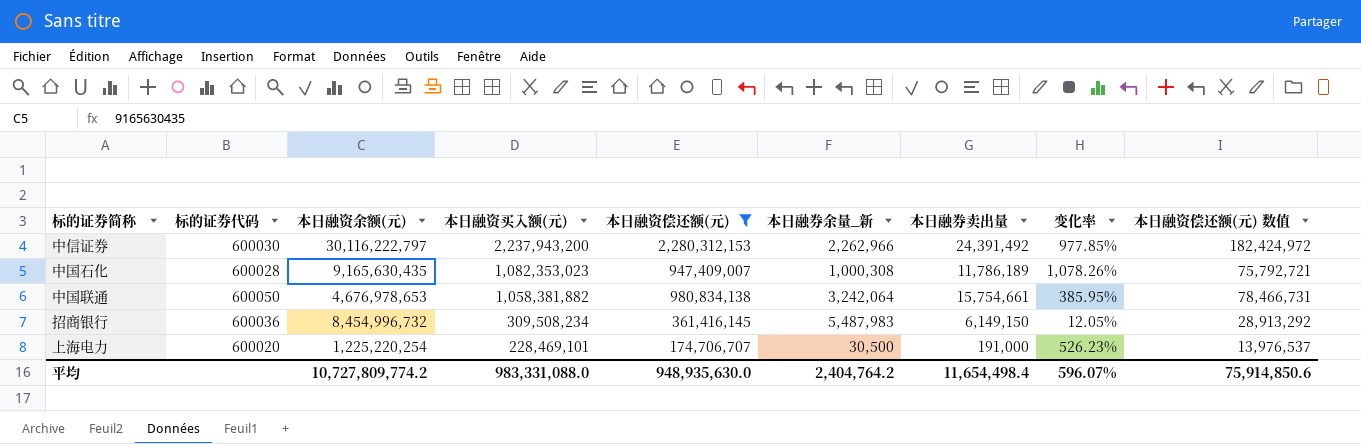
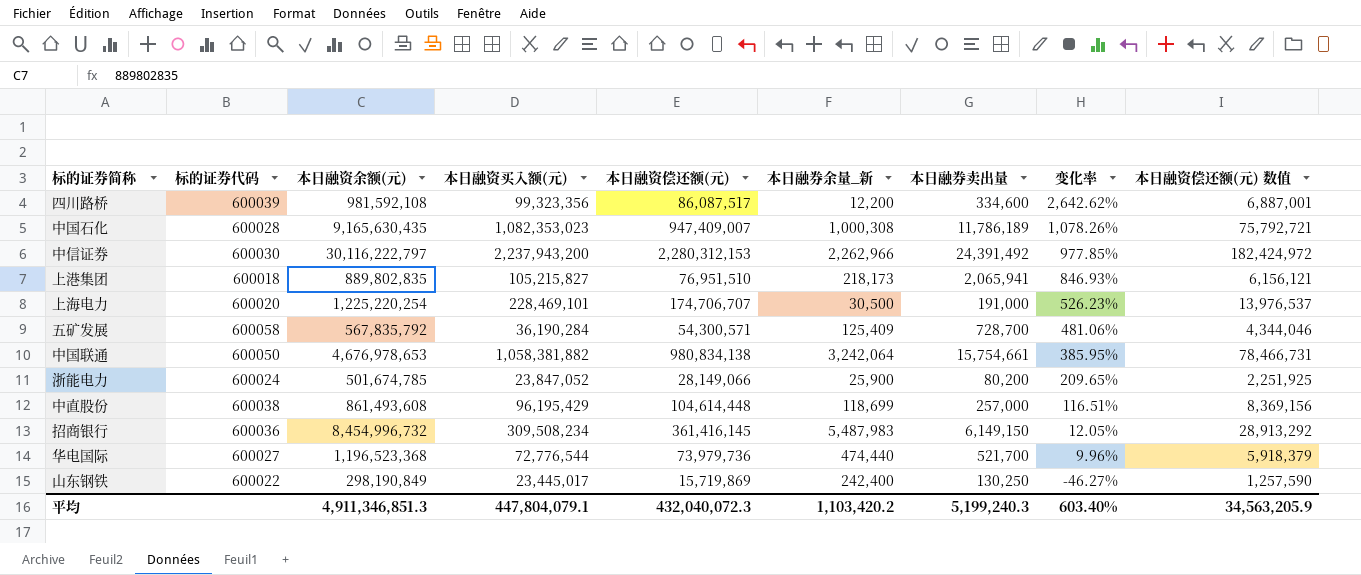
filter: 本日融资偿还额(元) >= 174,706,707 -> none
row order: 本日融资买入额(元) descending -> 变化率 descending
平均 | 本日融资余额(元): 10,727,809,774.2 -> 4,911,346,851.3
平均 | 本日融资买入额(元): 983,331,088.0 -> 447,804,079.1
平均 | 本日融资偿还额(元): 948,935,630.0 -> 432,040,072.3
平均 | 本日融券余量_新: 2,404,764.2 -> 1,103,420.2
平均 | 本日融券卖出量: 11,654,498.4 -> 5,199,240.3
平均 | 变化率: 596.07% -> 603.40%
平均 | 本日融资偿还额(元) 数值: 75,914,850.6 -> 34,563,205.9

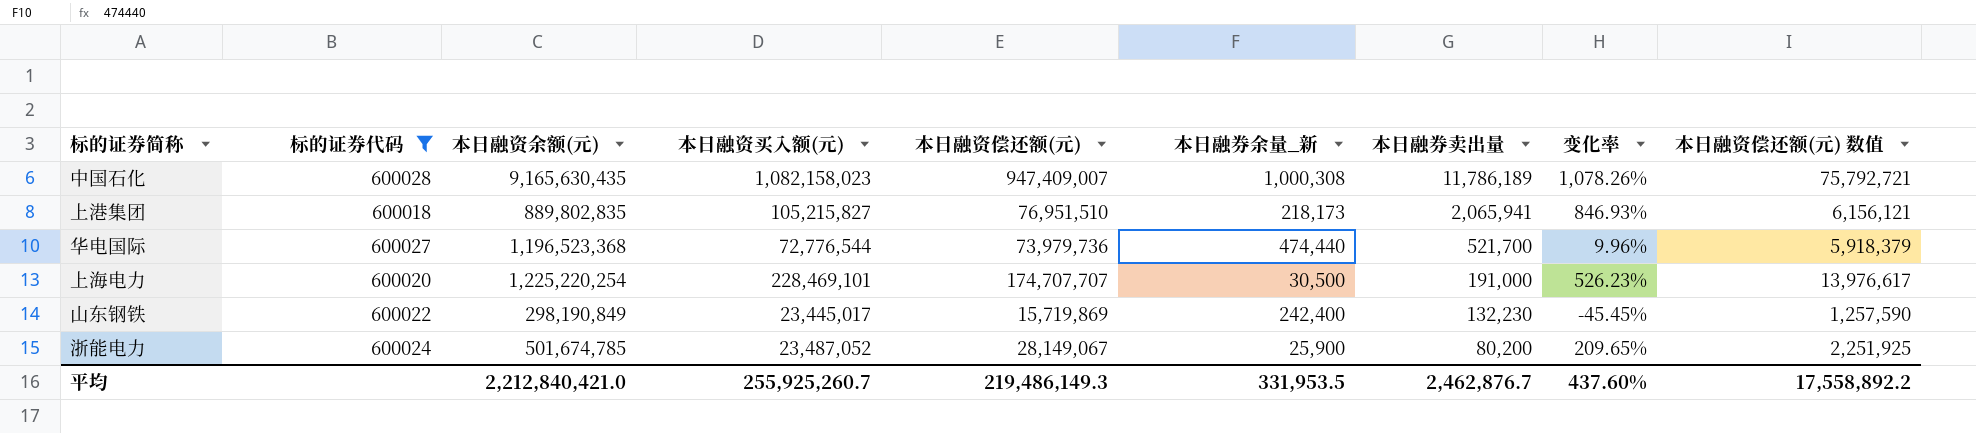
filter: none -> 标的证券代码 <= 600028
row order: 变化率 descending -> 本日融券卖出量 descending
中国石化 | 本日融资买入额(元): 1,082,353,023 -> 1,082,158,023
上海电力 | 本日融资偿还额(元): 174,706,707 -> 174,707,707
上海电力 | 本日融资偿还额(元) 数值: 13,976,537 -> 13,976,617
山东钢铁 | 本日融券卖出量: 130,250 -> 132,230
山东钢铁 | 变化率: -46.27% -> -45.45%
浙能电力 | 本日融资买入额(元): 23,847,052 -> 23,487,052
浙能电力 | 本日融资偿还额(元): 28,149,066 -> 28,149,067
平均 | 本日融资余额(元): 4,911,346,851.3 -> 2,212,840,421.0
平均 | 本日融资买入额(元): 447,804,079.1 -> 255,925,260.7
平均 | 本日融资偿还额(元): 432,040,072.3 -> 219,486,149.3
平均 | 本日融券余量_新: 1,103,420.2 -> 331,953.5
平均 | 本日融券卖出量: 5,199,240.3 -> 2,462,876.7
平均 | 变化率: 603.40% -> 437.60%
平均 | 本日融资偿还额(元) 数值: 34,563,205.9 -> 17,558,892.2

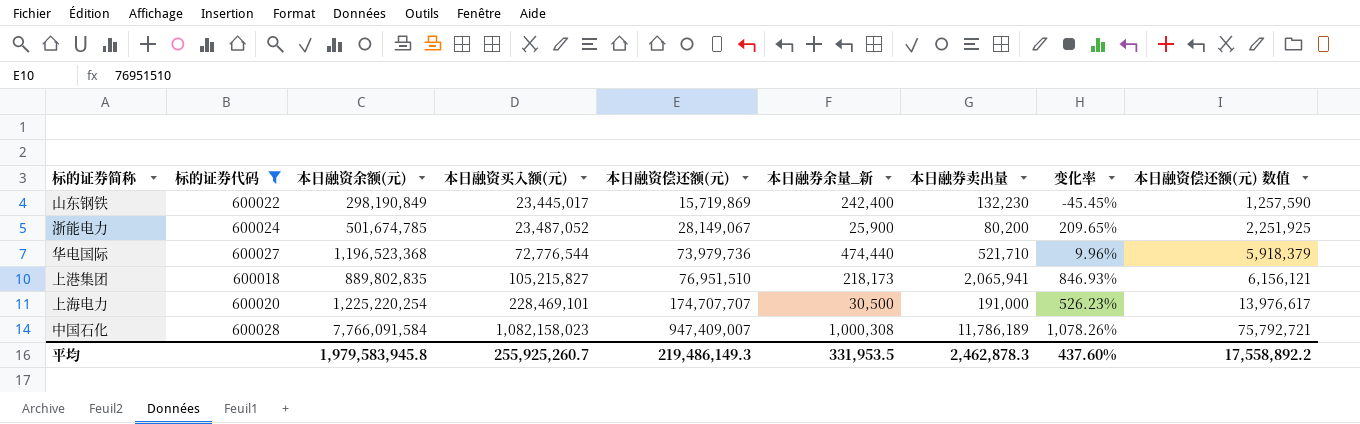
row order: 本日融券卖出量 descending -> 本日融资买入额(元) ascending
华电国际 | 本日融券卖出量: 521,700 -> 521,710
中国石化 | 本日融资余额(元): 9,165,630,435 -> 7,766,091,584
平均 | 本日融资余额(元): 2,212,840,421.0 -> 1,979,583,945.8
平均 | 本日融券卖出量: 2,462,876.7 -> 2,462,878.3

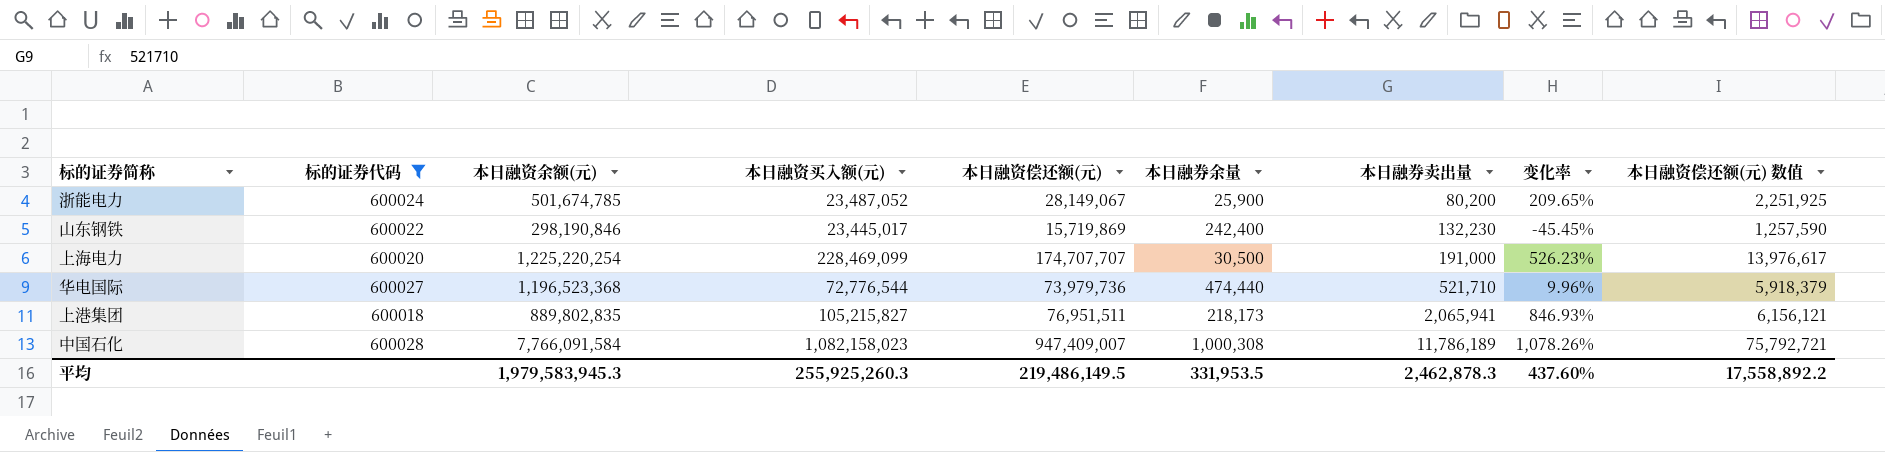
row order: 本日融资买入额(元) ascending -> 本日融券卖出量 ascending
column name: 本日融券余量_新 -> 本日融券余量
山东钢铁 | 本日融资余额(元): 298,190,849 -> 298,190,846
上海电力 | 本日融资买入额(元): 228,469,101 -> 228,469,099
上港集团 | 本日融资偿还额(元): 76,951,510 -> 76,951,511
平均 | 本日融资余额(元): 1,979,583,945.8 -> 1,979,583,945.3
平均 | 本日融资买入额(元): 255,925,260.7 -> 255,925,260.3
平均 | 本日融资偿还额(元): 219,486,149.3 -> 219,486,149.5

